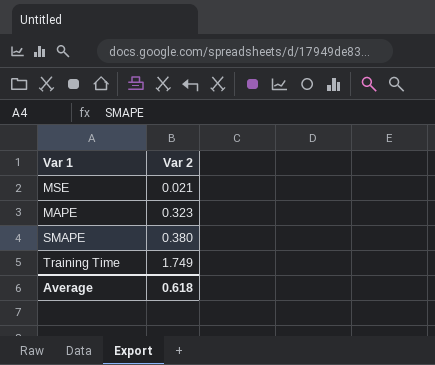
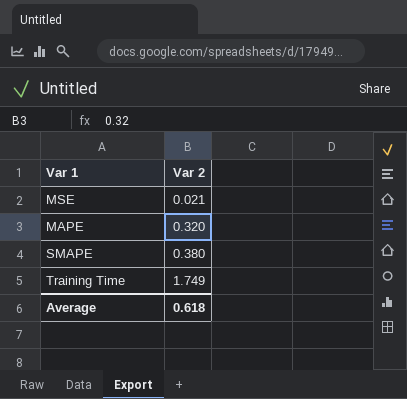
MAPE | Var 2: 0.323 -> 0.320

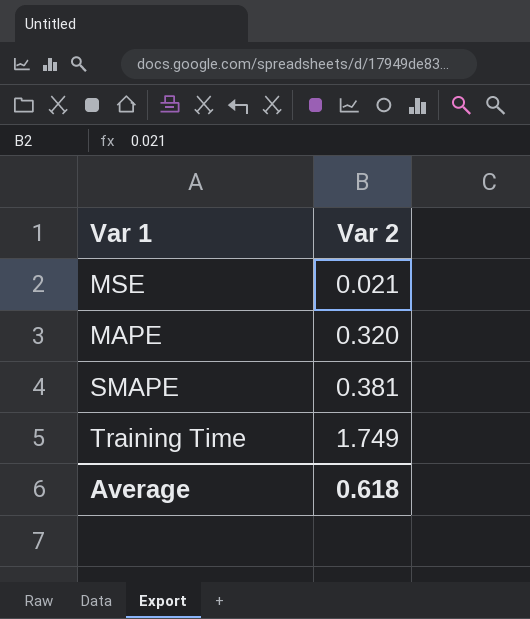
SMAPE | Var 2: 0.380 -> 0.381

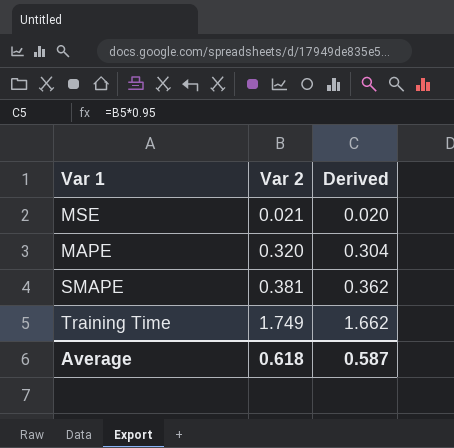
column Derived | formula: none -> [Var 2] * 0.95

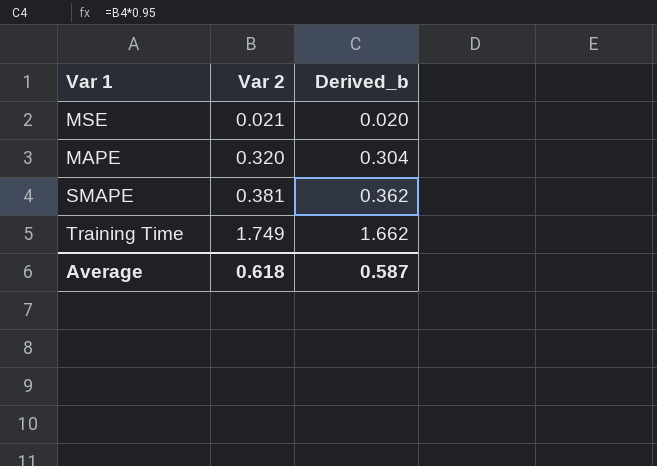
column name: Derived -> Derived_b

